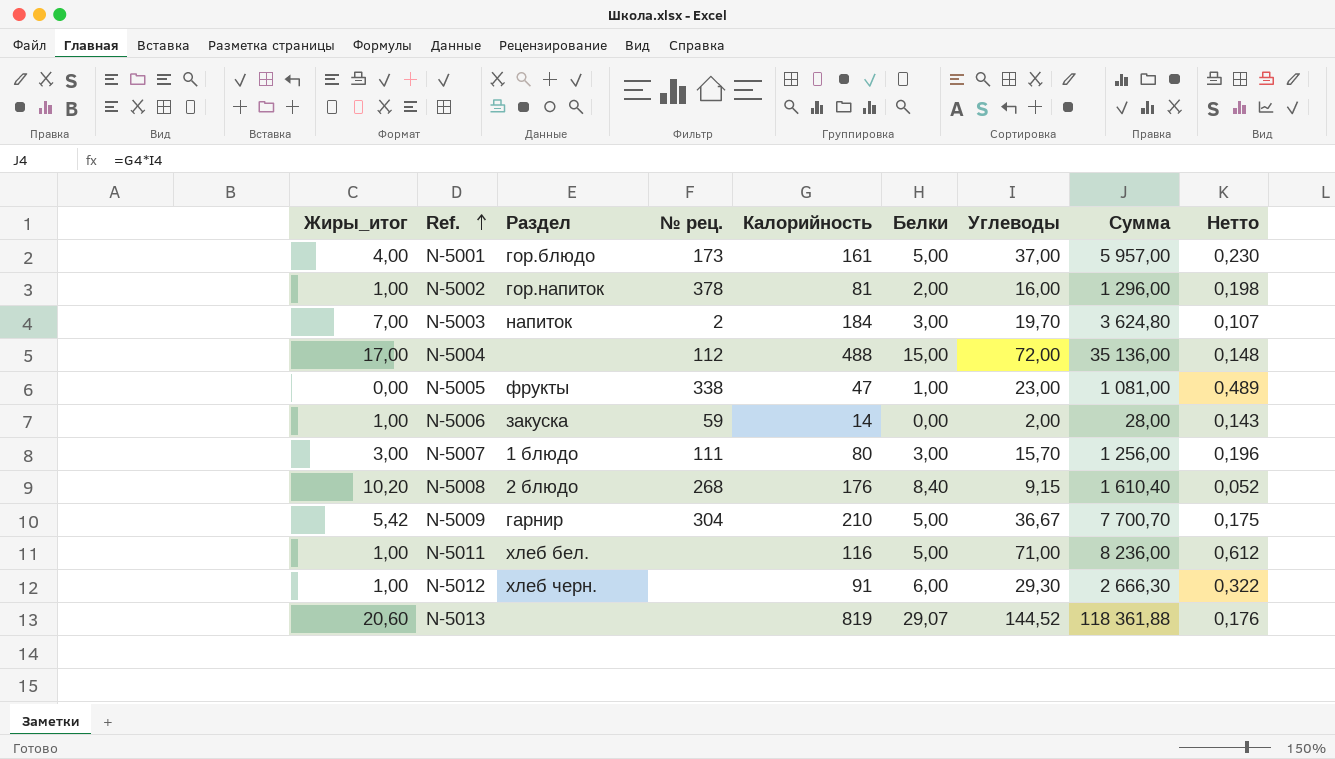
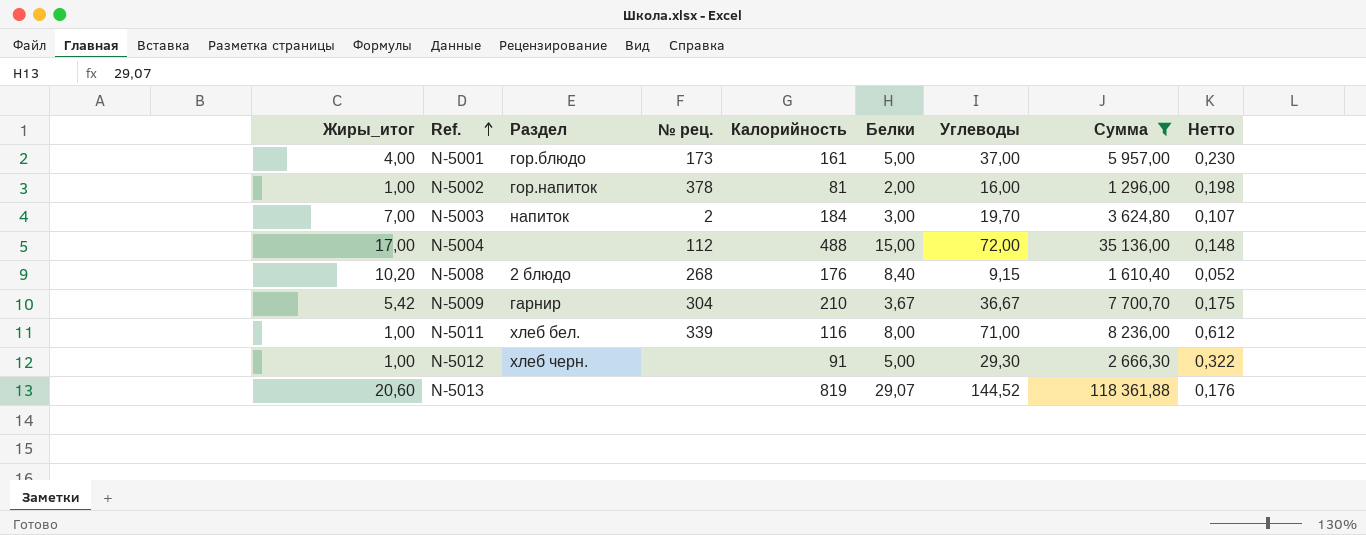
filter: none -> Сумма >= 1 296,00
N-5009 | Белки: 5,00 -> 3,67
N-5011 | № рец.: none -> 339
N-5011 | Белки: 5,00 -> 8,00
N-5012 | Белки: 6,00 -> 5,00

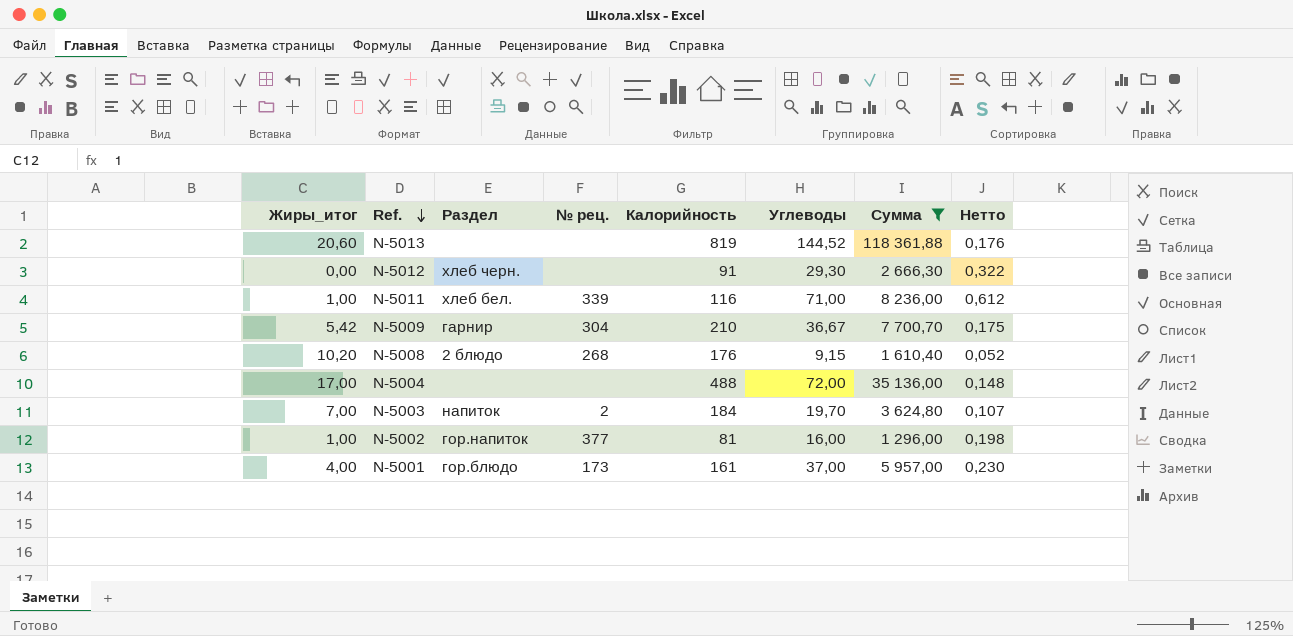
row order: Ref. ascending -> Ref. descending
column Белки | position: 6 -> none
N-5012 | Жиры_итог: 1,00 -> 0,00
N-5004 | № рец.: 112 -> none
N-5002 | № рец.: 378 -> 377

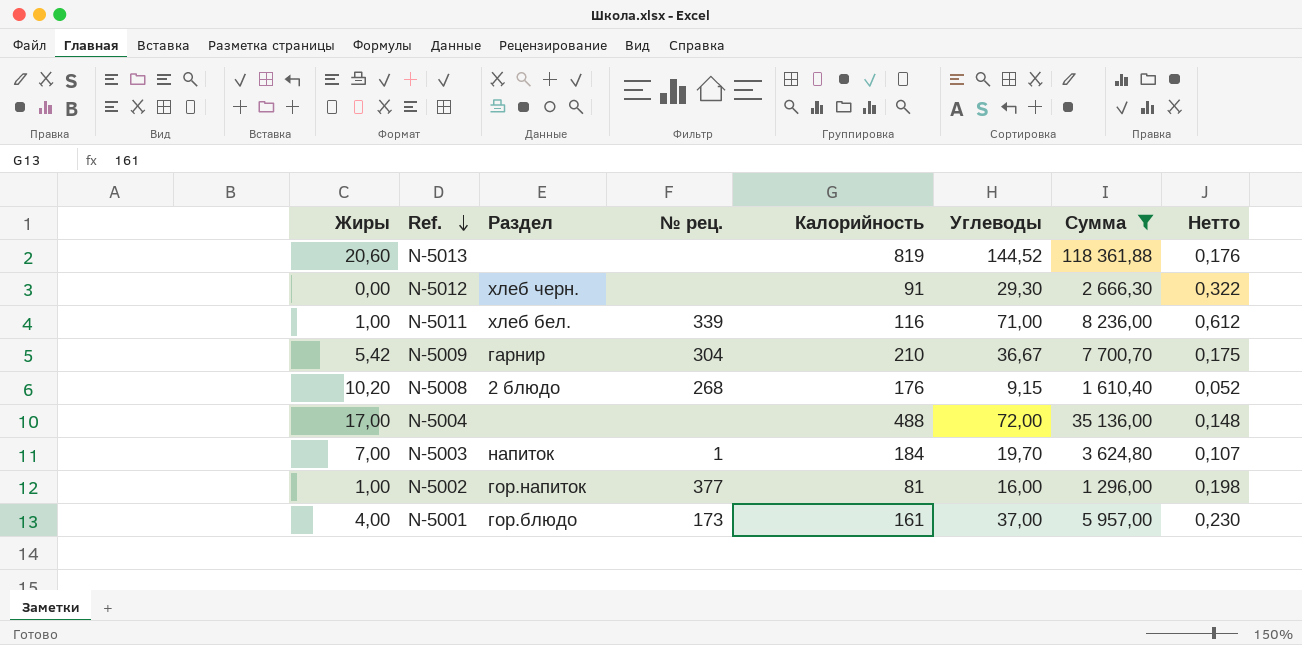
column name: Жиры_итог -> Жиры
N-5003 | № рец.: 2 -> 1

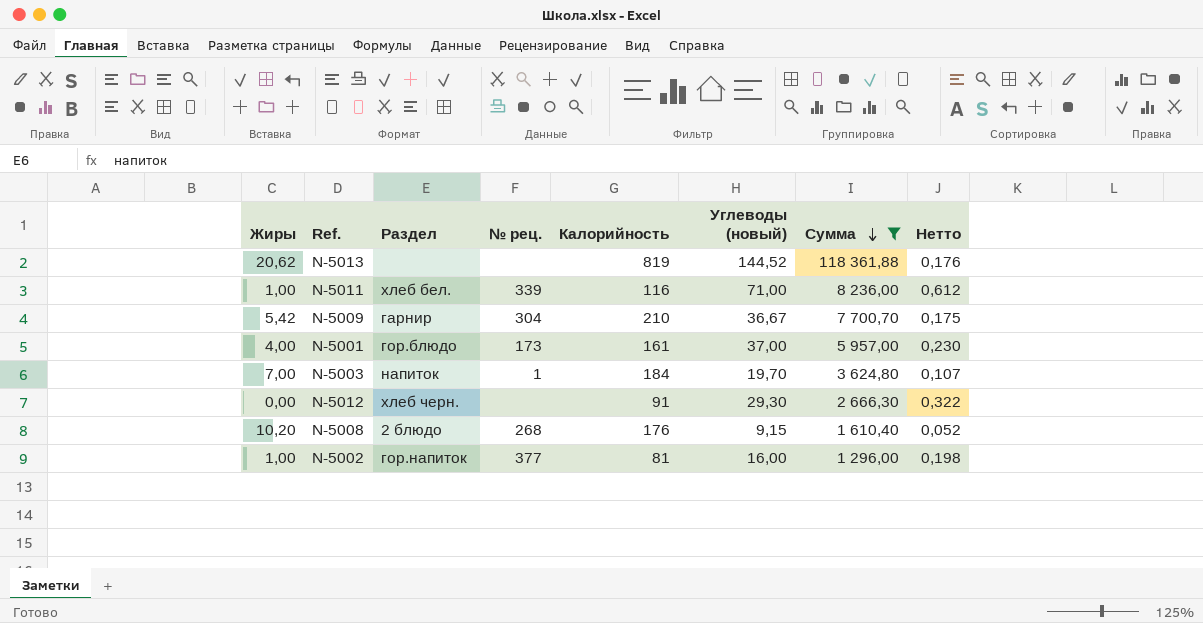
row order: Ref. descending -> Сумма descending
column name: Углеводы -> Углеводы (новый)
row N-5004: 17,00 | none | none | 488 | 72,00 | 35 136,00 | 0,148 -> none
N-5013 | Жиры: 20,60 -> 20,62

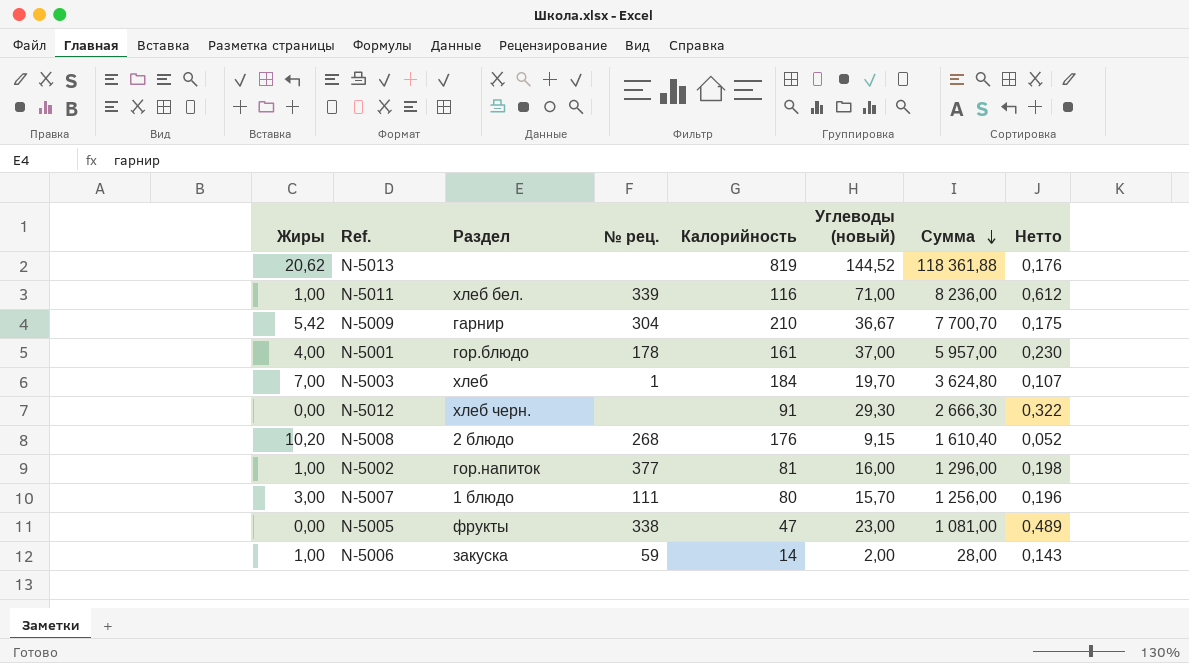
filter: Сумма >= 1 296,00 -> none
N-5001 | № рец.: 173 -> 178
N-5003 | Раздел: напиток -> хлеб

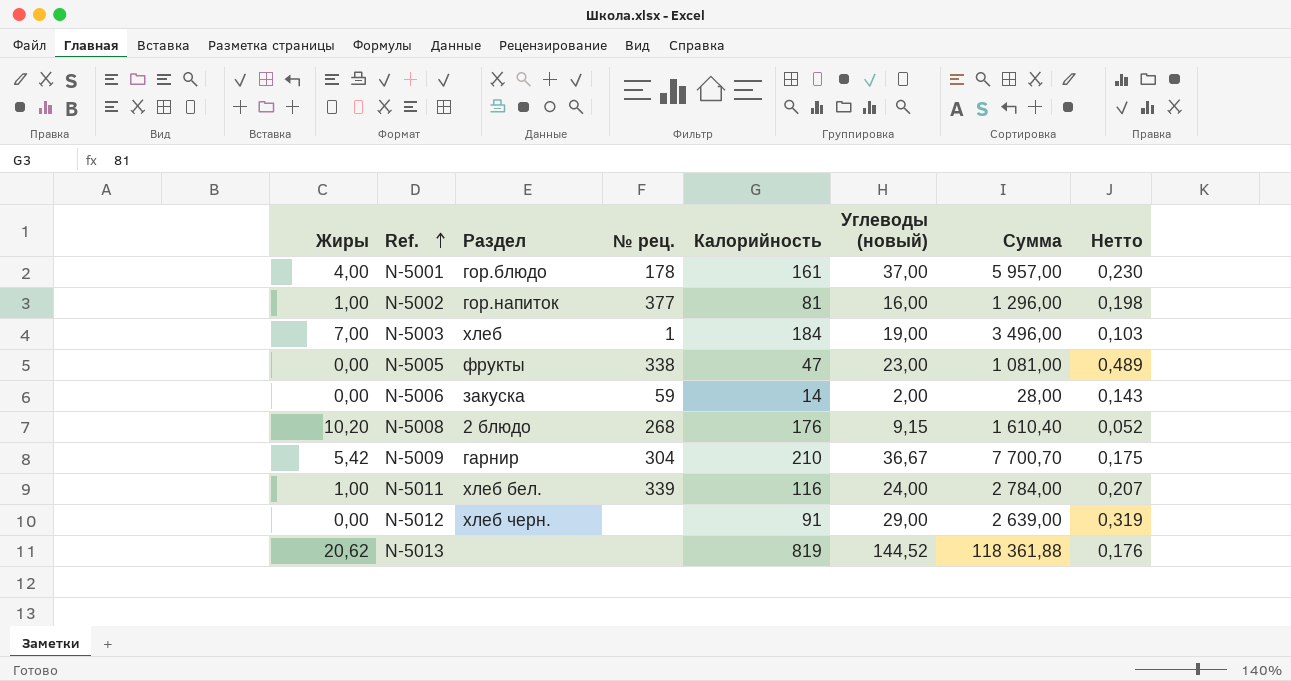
row order: Сумма descending -> Ref. ascending
row N-5007: 3,00 | 1 блюдо | 111 | 80 | 15,70 | 1 256,00 | 0,196 -> none
N-5003 | Углеводы (новый): 19,70 -> 19,00
N-5003 | Сумма: 3 624,80 -> 3 496,00
N-5003 | Нетто: 0,107 -> 0,103
N-5006 | Жиры: 1,00 -> 0,00
N-5011 | Углеводы (новый): 71,00 -> 24,00
N-5011 | Сумма: 8 236,00 -> 2 784,00
N-5011 | Нетто: 0,612 -> 0,207
N-5012 | Углеводы (новый): 29,30 -> 29,00
N-5012 | Сумма: 2 666,30 -> 2 639,00
N-5012 | Нетто: 0,322 -> 0,319

